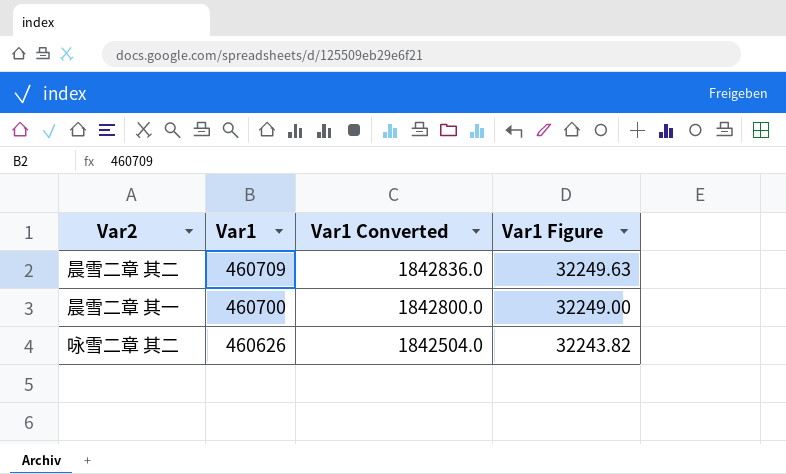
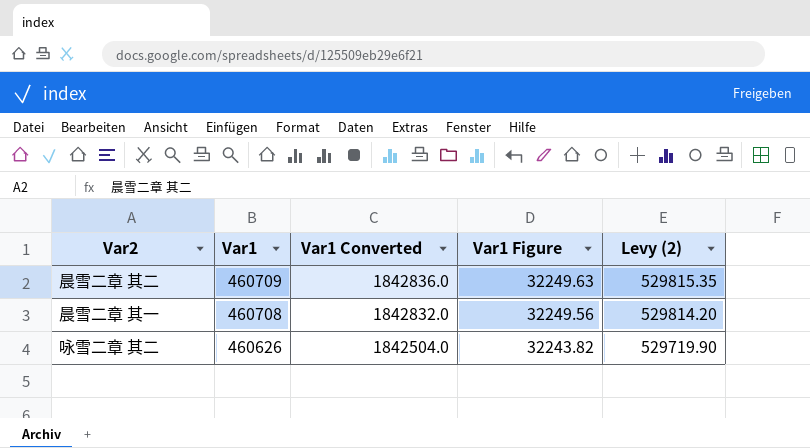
column Levy (2) | formula: none -> [Var1] * 1.15
晨雪二章 其一 | Var1: 460700 -> 460708
晨雪二章 其一 | Var1 Converted: 1842800.0 -> 1842832.0
晨雪二章 其一 | Var1 Figure: 32249.00 -> 32249.56

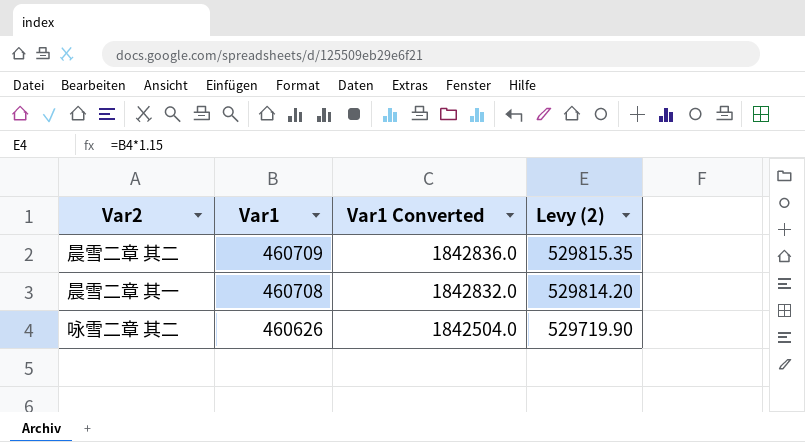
column Var1 Figure | formula: [Var1] * 0.07 -> none

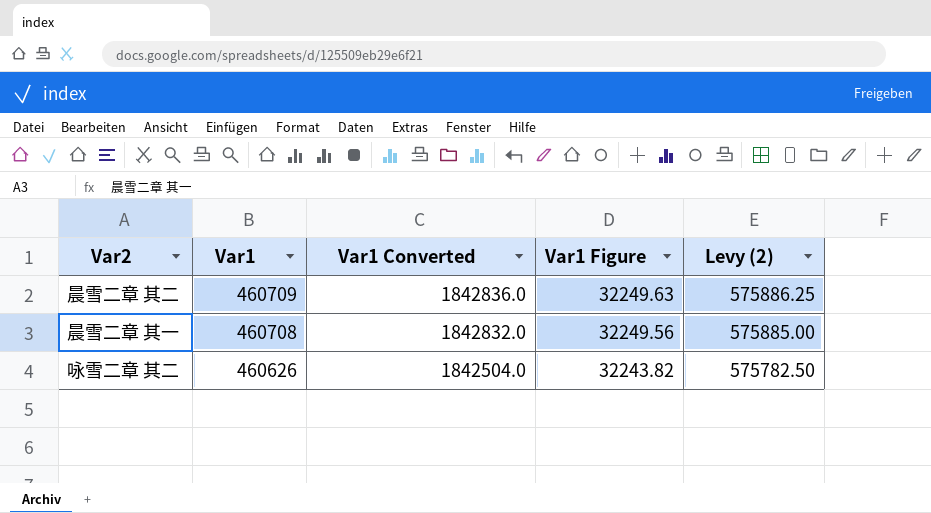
column Var1 Figure | formula: none -> [Var1] * 0.07
column Levy (2) | formula: [Var1] * 1.15 -> [Var1] * 1.25

